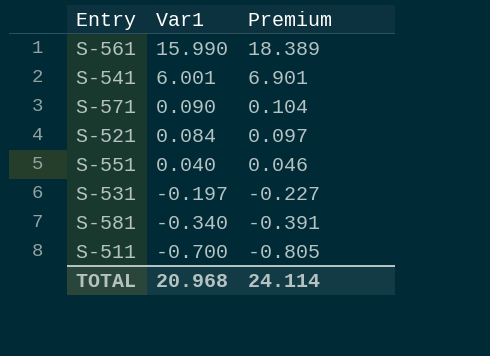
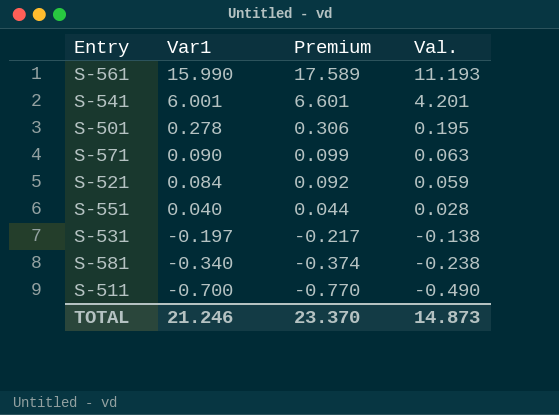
column Premium | formula: [Var1] * 1.15 -> [Var1] * 1.1
column Val. | formula: none -> [Var1] * 0.7
row S-501: none -> 0.278 | 0.306 | 0.195
TOTAL | Var1: 20.968 -> 21.246
TOTAL | Premium: 24.114 -> 23.370

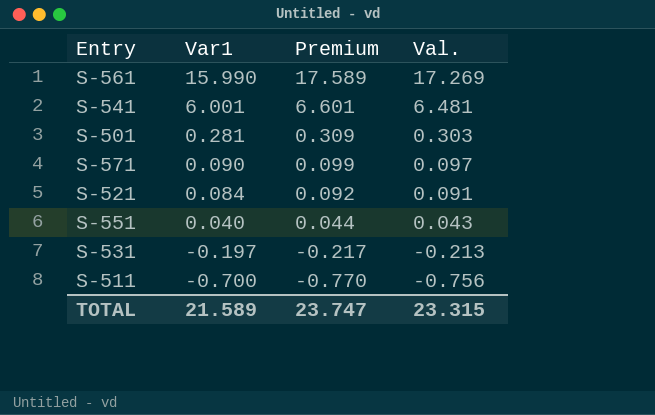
column Val. | formula: [Var1] * 0.7 -> [Var1] * 1.08
row S-581: -0.340 | -0.374 | -0.238 -> none
S-501 | Var1: 0.278 -> 0.281
S-501 | Premium: 0.306 -> 0.309
TOTAL | Var1: 21.246 -> 21.589
TOTAL | Premium: 23.370 -> 23.747
TOTAL | Val.: 14.873 -> 23.315

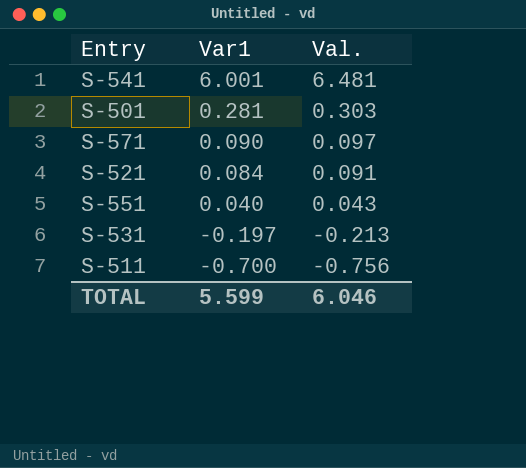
column Premium | formula: [Var1] * 1.1 -> none
row S-561: 15.990 | 17.589 | 17.269 -> none
TOTAL | Var1: 21.589 -> 5.599
TOTAL | Val.: 23.315 -> 6.046

